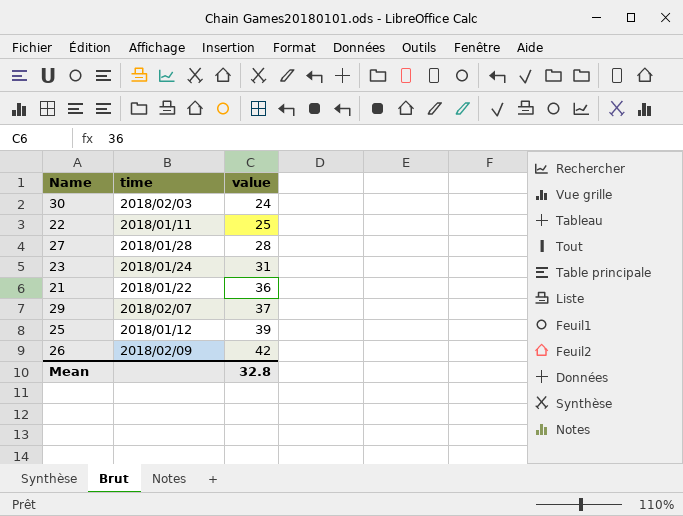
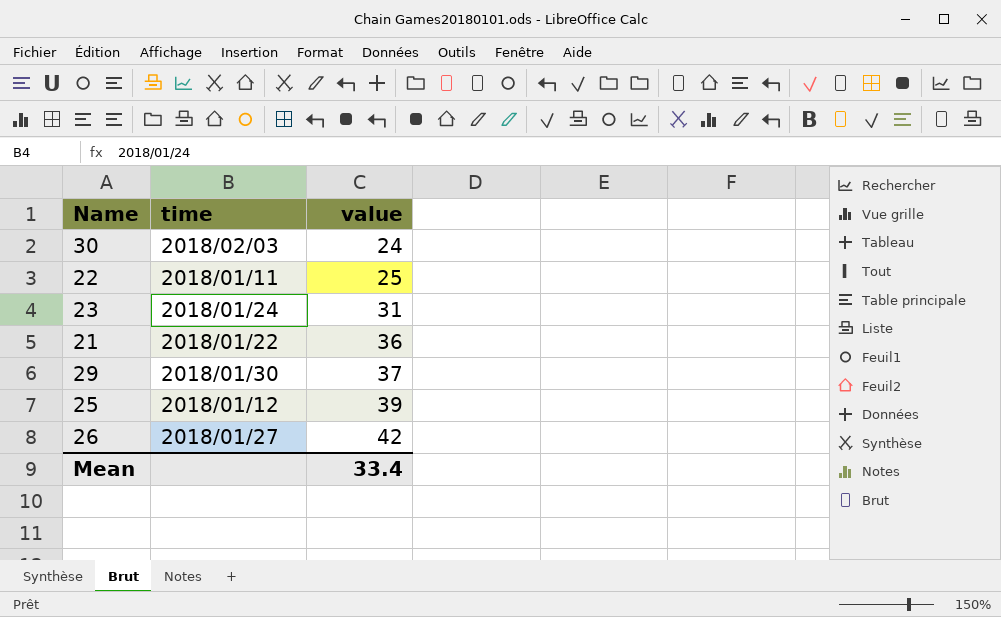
row 27: 2018/01/28 | 28 -> none
29 | time: 2018/02/07 -> 2018/01/30
26 | time: 2018/02/09 -> 2018/01/27
Mean | value: 32.8 -> 33.4

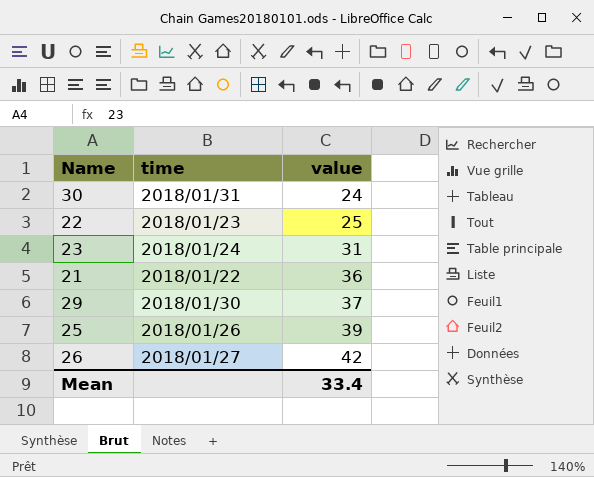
30 | time: 2018/02/03 -> 2018/01/31
22 | time: 2018/01/11 -> 2018/01/23
25 | time: 2018/01/12 -> 2018/01/26

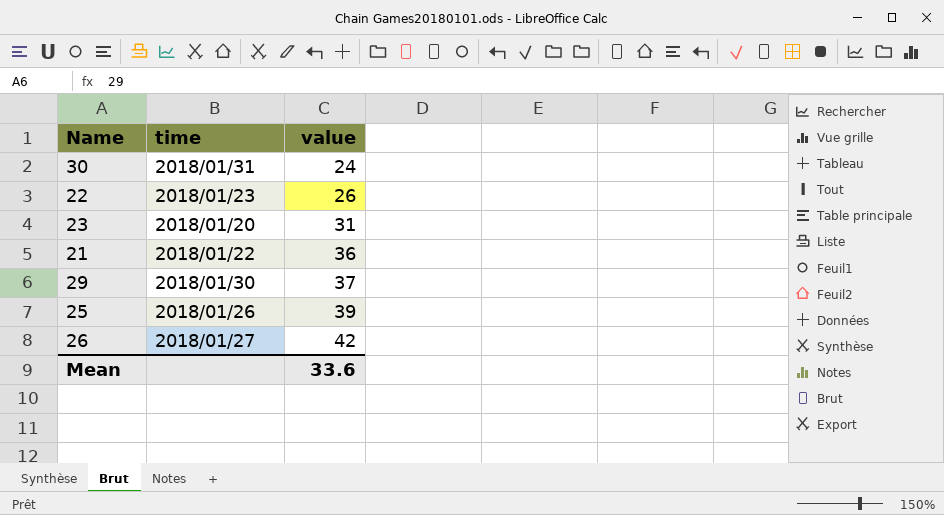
22 | value: 25 -> 26
23 | time: 2018/01/24 -> 2018/01/20
Mean | value: 33.4 -> 33.6

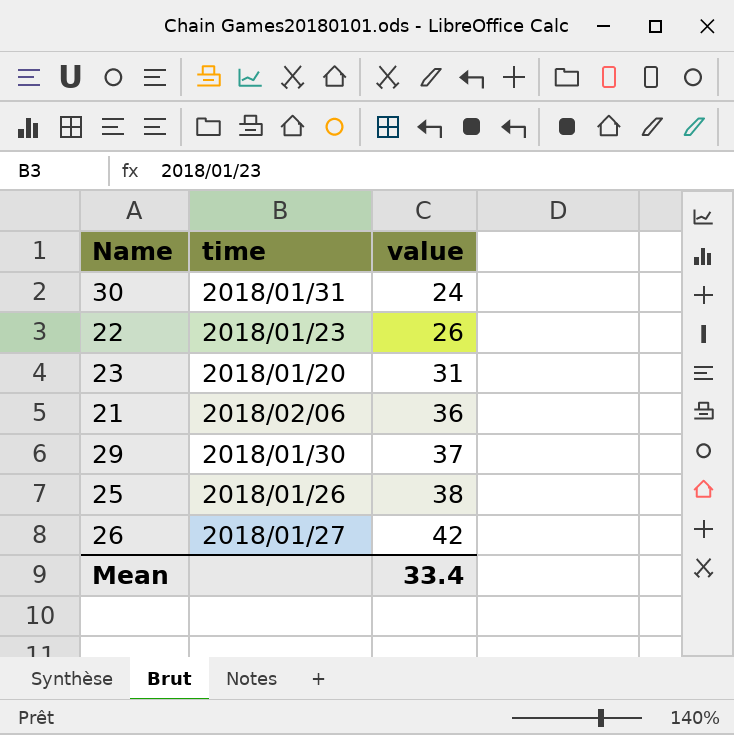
21 | time: 2018/01/22 -> 2018/02/06
25 | value: 39 -> 38
Mean | value: 33.6 -> 33.4

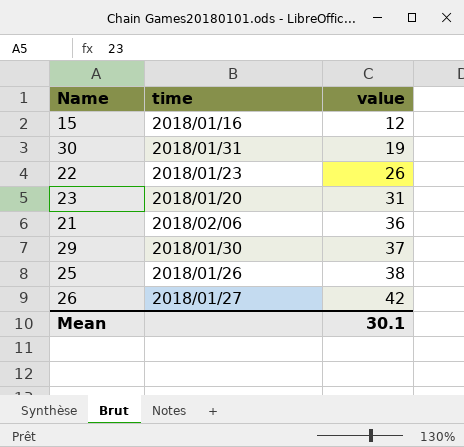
row 15: none -> 2018/01/16 | 12
30 | value: 24 -> 19
Mean | value: 33.4 -> 30.1

